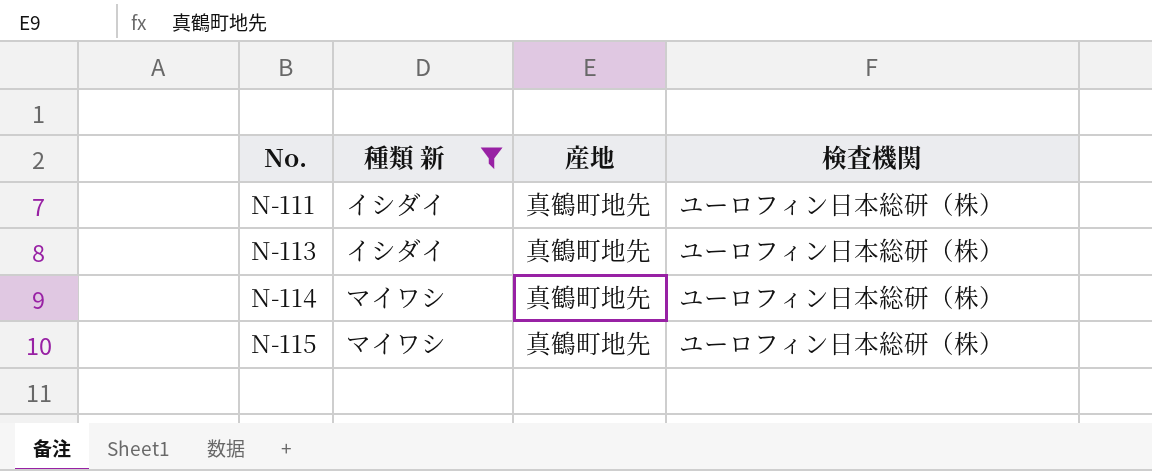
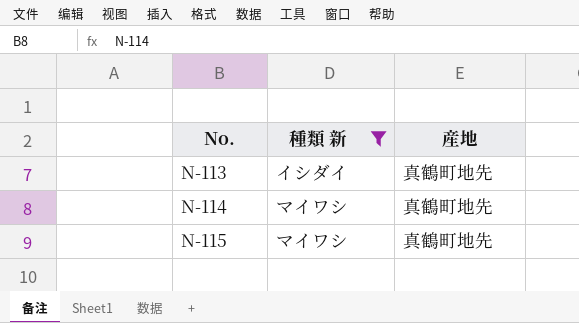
column 検査機関 | position: 4 -> none
row N-111: イシダイ | 真鶴町地先 | ユーロフィン日本総研（株） -> none

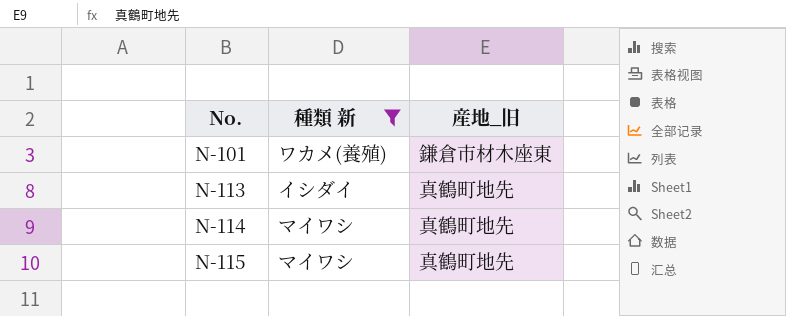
column name: 産地 -> 産地_旧
row N-101: none -> ワカメ(養殖) | 鎌倉市材木座東

